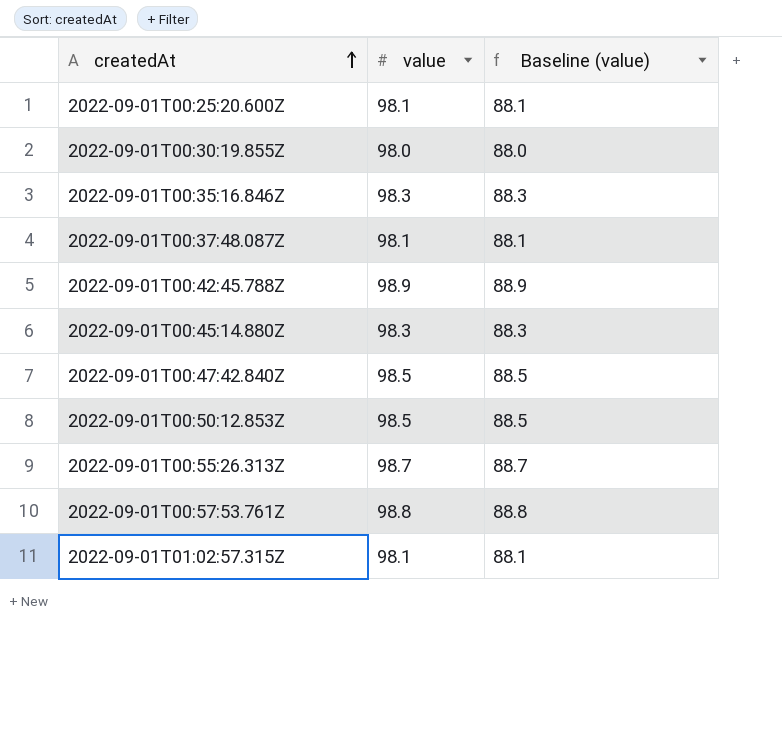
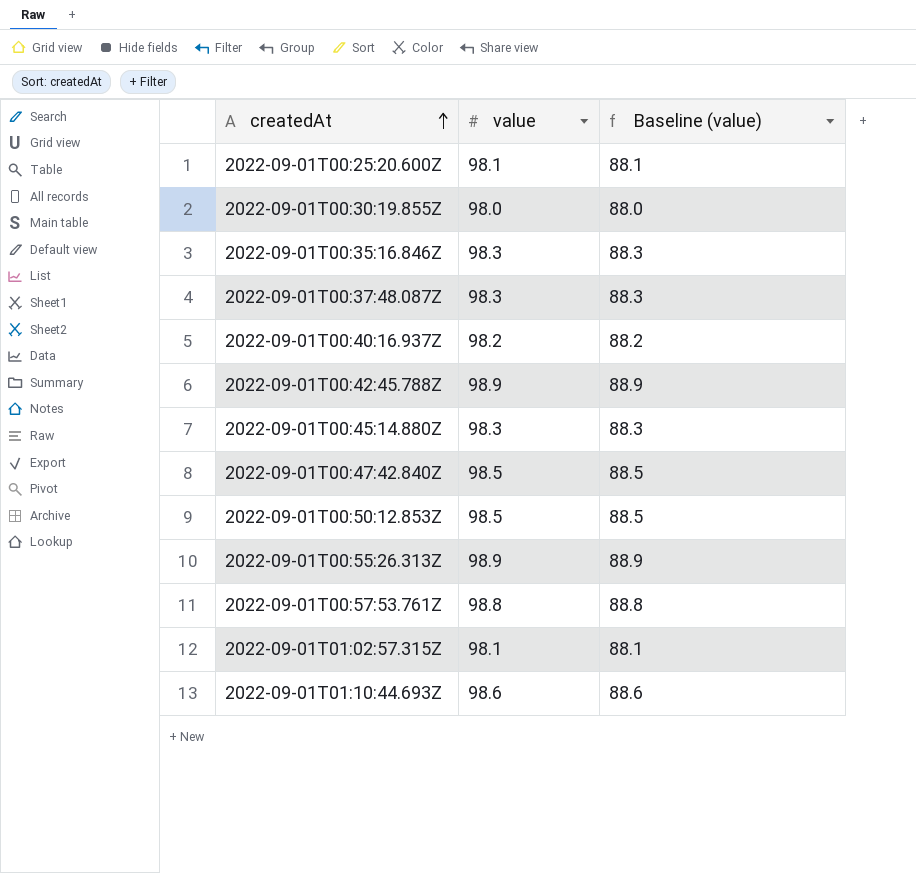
2022-09-01T00:37:48.087Z | value: 98.1 -> 98.3
2022-09-01T00:37:48.087Z | Baseline (value): 88.1 -> 88.3
row 2022-09-01T00:40:16.937Z: none -> 98.2 | 88.2
2022-09-01T00:55:26.313Z | value: 98.7 -> 98.9
2022-09-01T00:55:26.313Z | Baseline (value): 88.7 -> 88.9
row 2022-09-01T01:10:44.693Z: none -> 98.6 | 88.6

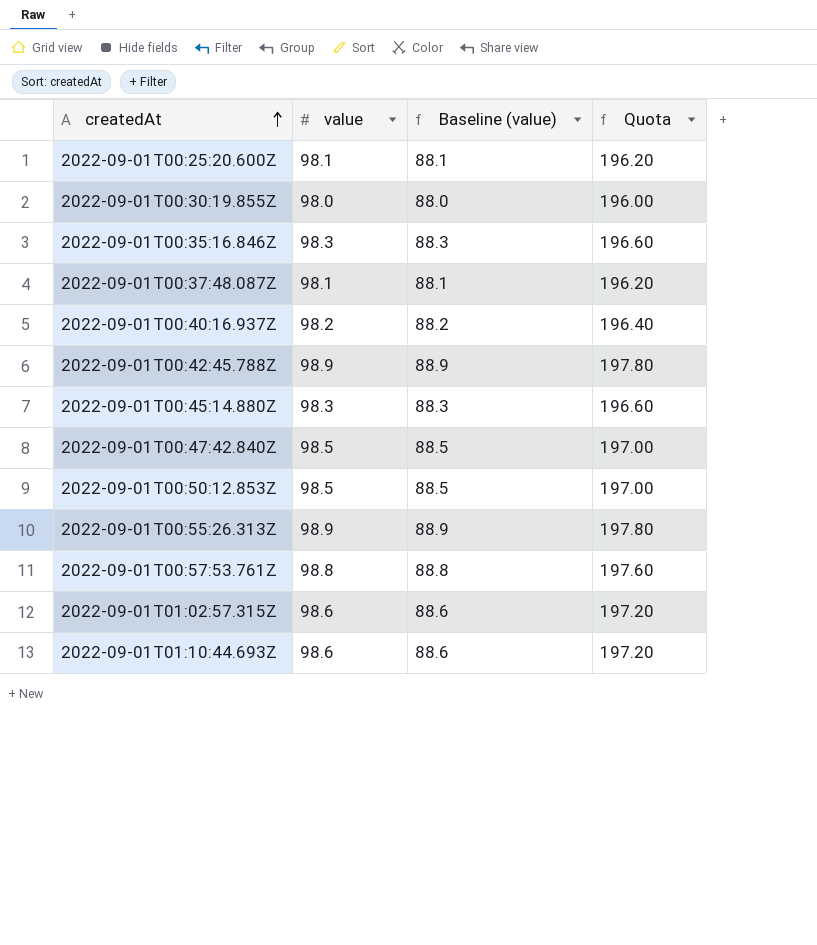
column Quota | formula: none -> [value] * 2
2022-09-01T00:37:48.087Z | value: 98.3 -> 98.1
2022-09-01T00:37:48.087Z | Baseline (value): 88.3 -> 88.1
2022-09-01T01:02:57.315Z | value: 98.1 -> 98.6
2022-09-01T01:02:57.315Z | Baseline (value): 88.1 -> 88.6

